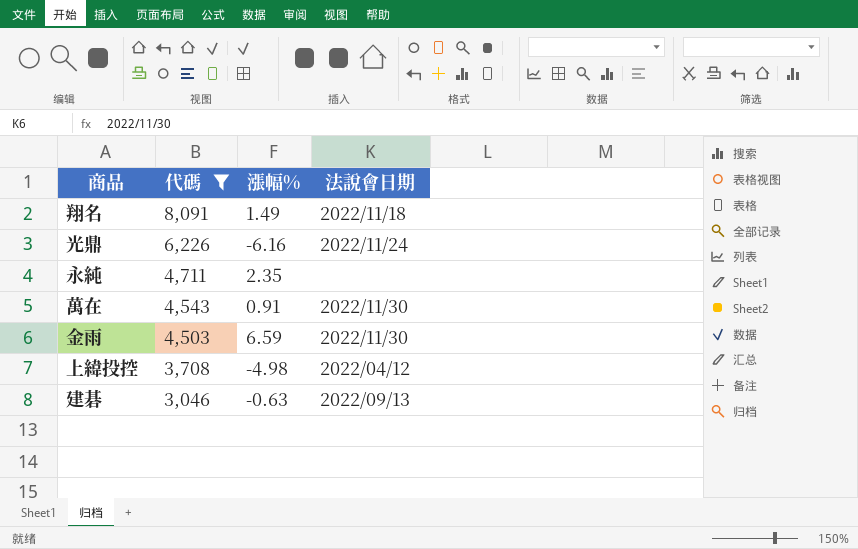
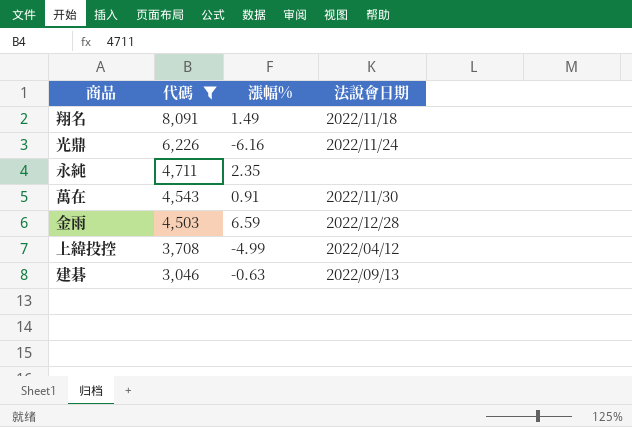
金雨 | 法說會日期: 2022/11/30 -> 2022/12/28
上緯投控 | 漲幅%: -4.98 -> -4.99

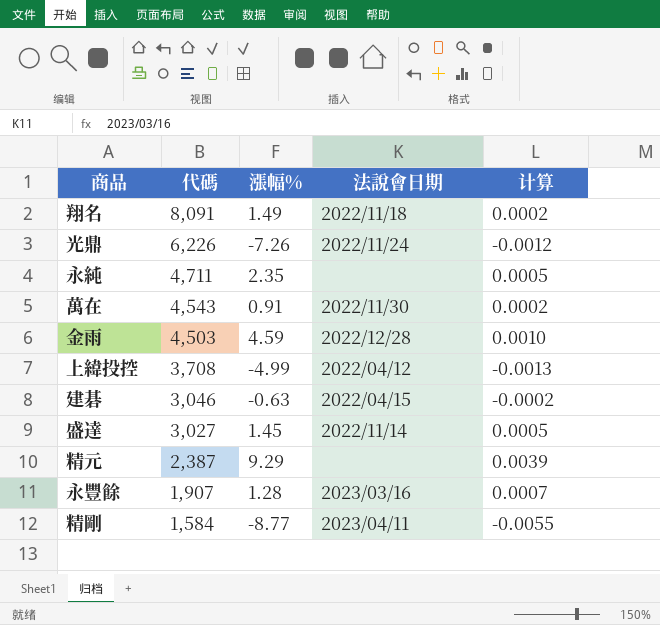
filter: 代碼 >= 3,046 -> none
column 计算 | formula: none -> [漲幅%] / [代碼]
光鼎 | 漲幅%: -6.16 -> -7.26
金雨 | 漲幅%: 6.59 -> 4.59
建碁 | 法說會日期: 2022/09/13 -> 2022/04/15

